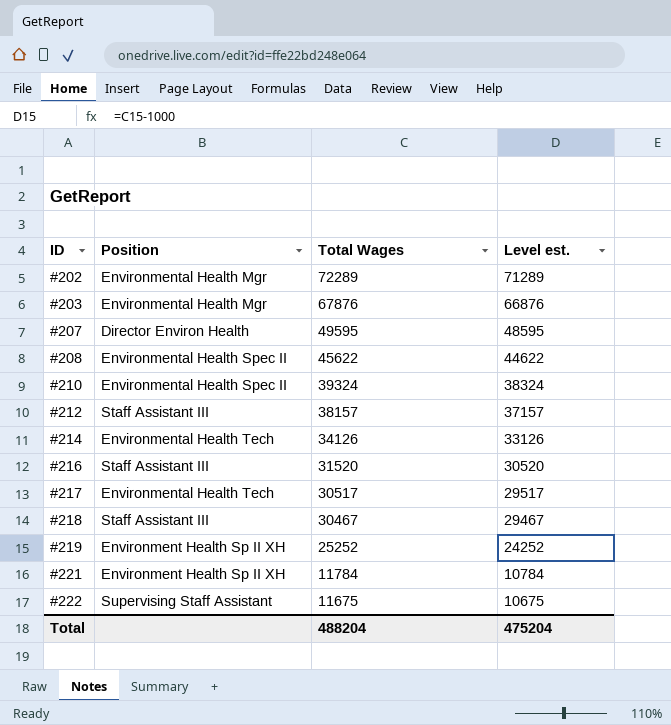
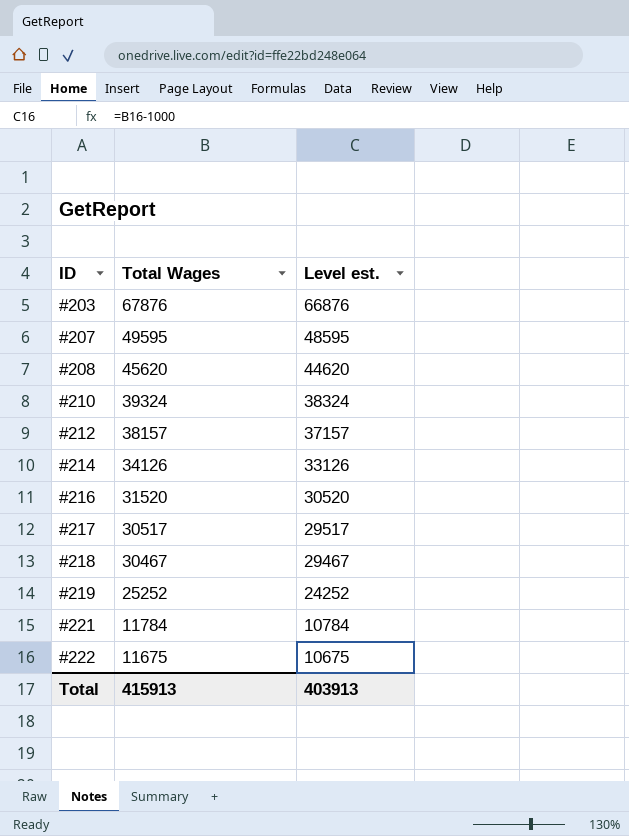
column Position | position: 2 -> none
row #202: Environmental Health Mgr | 72289 | 71289 -> none
#208 | Total Wages: 45622 -> 45620
#208 | Level est.: 44622 -> 44620
Total | Total Wages: 488204 -> 415913
Total | Level est.: 475204 -> 403913

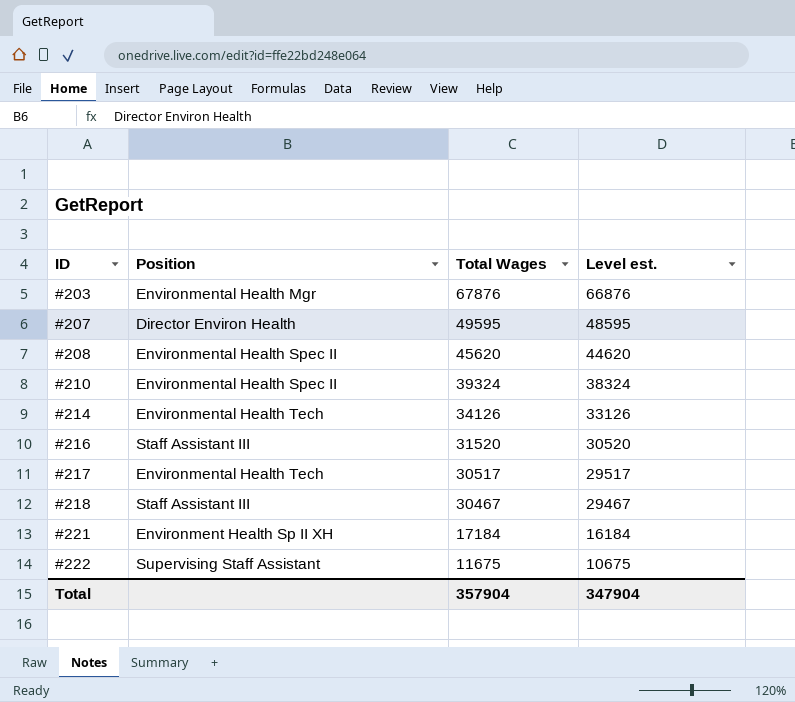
column Position | position: none -> 2
row #212: 38157 | 37157 -> none
row #219: 25252 | 24252 -> none
#221 | Total Wages: 11784 -> 17184
#221 | Level est.: 10784 -> 16184
Total | Total Wages: 415913 -> 357904
Total | Level est.: 403913 -> 347904

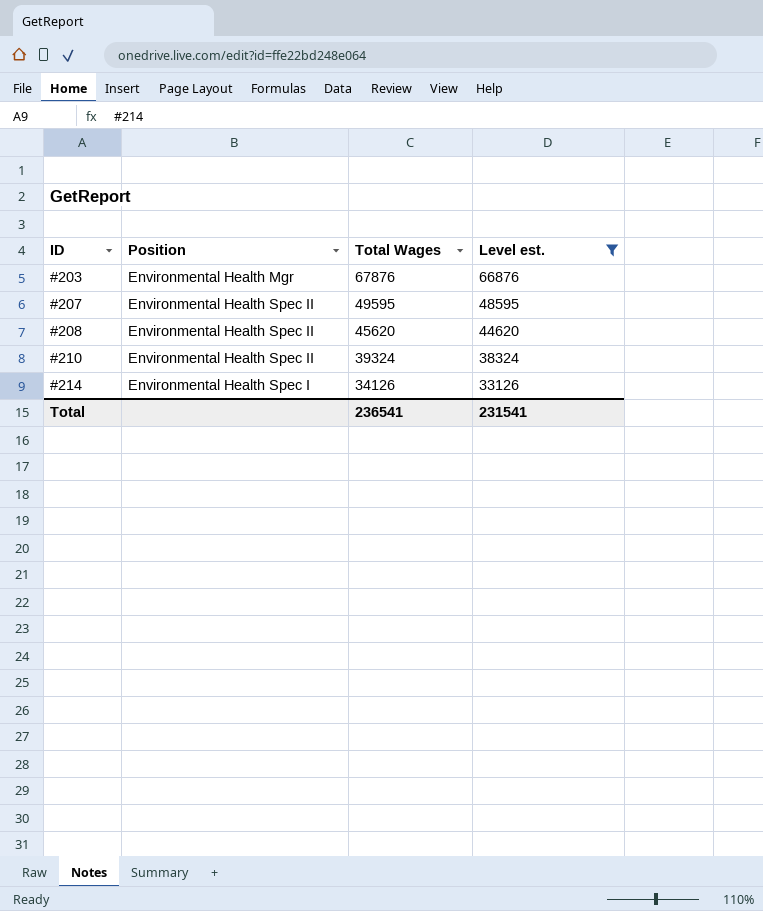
filter: none -> Level est. >= 33126
#207 | Position: Director Environ Health -> Environmental Health Spec II
#214 | Position: Environmental Health Tech -> Environmental Health Spec I
Total | Total Wages: 357904 -> 236541
Total | Level est.: 347904 -> 231541

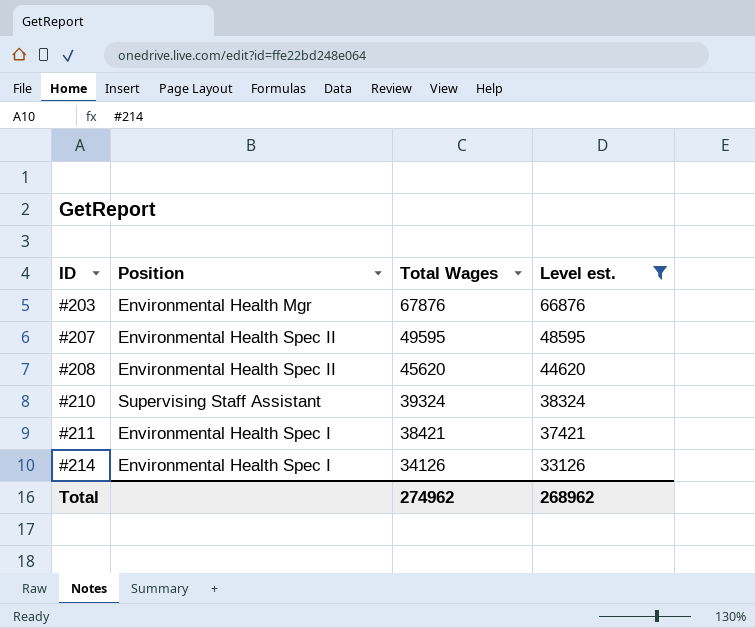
#210 | Position: Environmental Health Spec II -> Supervising Staff Assistant
row #211: none -> Environmental Health Spec I | 38421 | 37421
Total | Total Wages: 236541 -> 274962
Total | Level est.: 231541 -> 268962

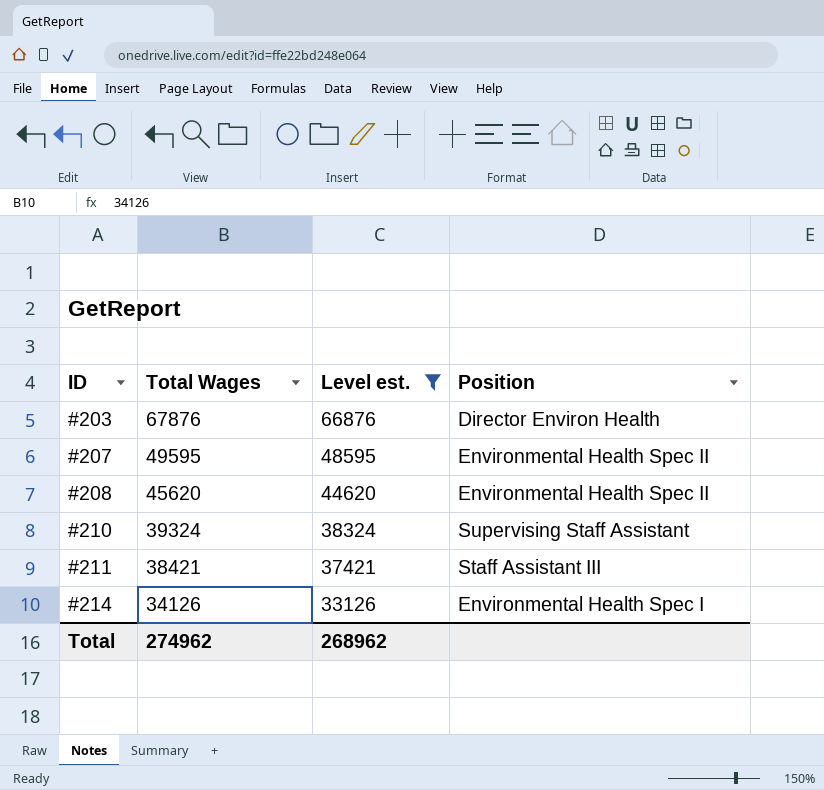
column Position | position: 2 -> 4
#203 | Position: Environmental Health Mgr -> Director Environ Health
#211 | Position: Environmental Health Spec I -> Staff Assistant III

